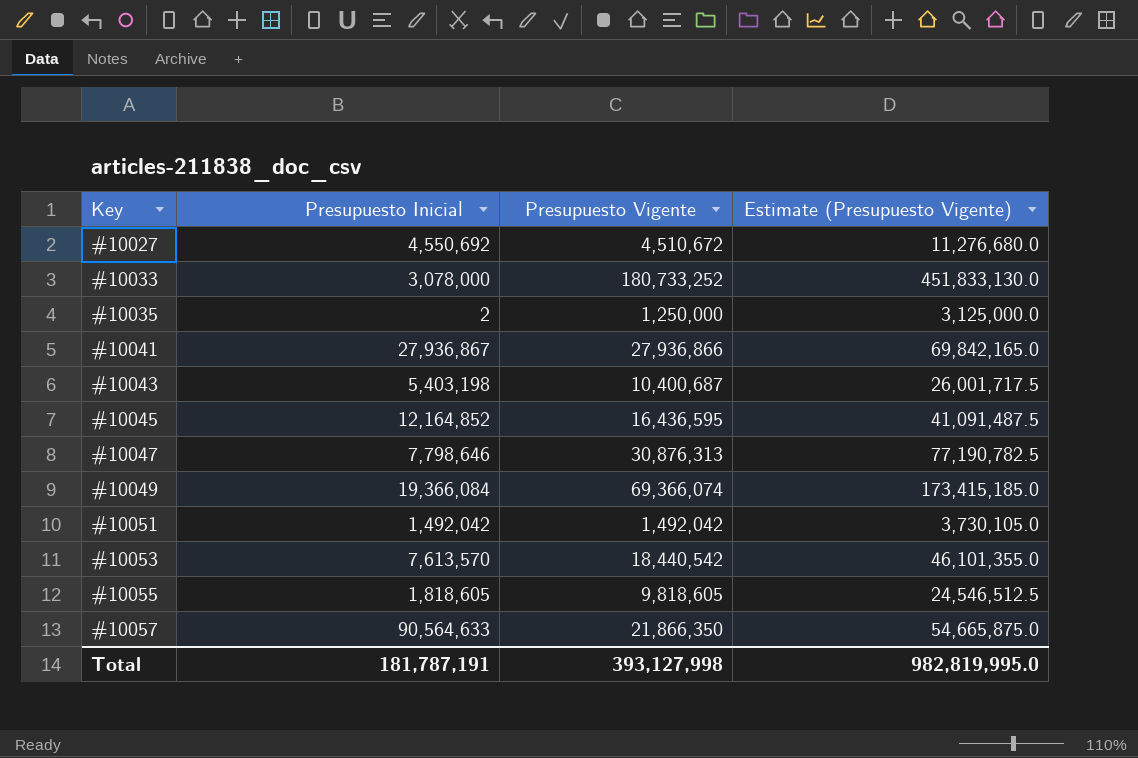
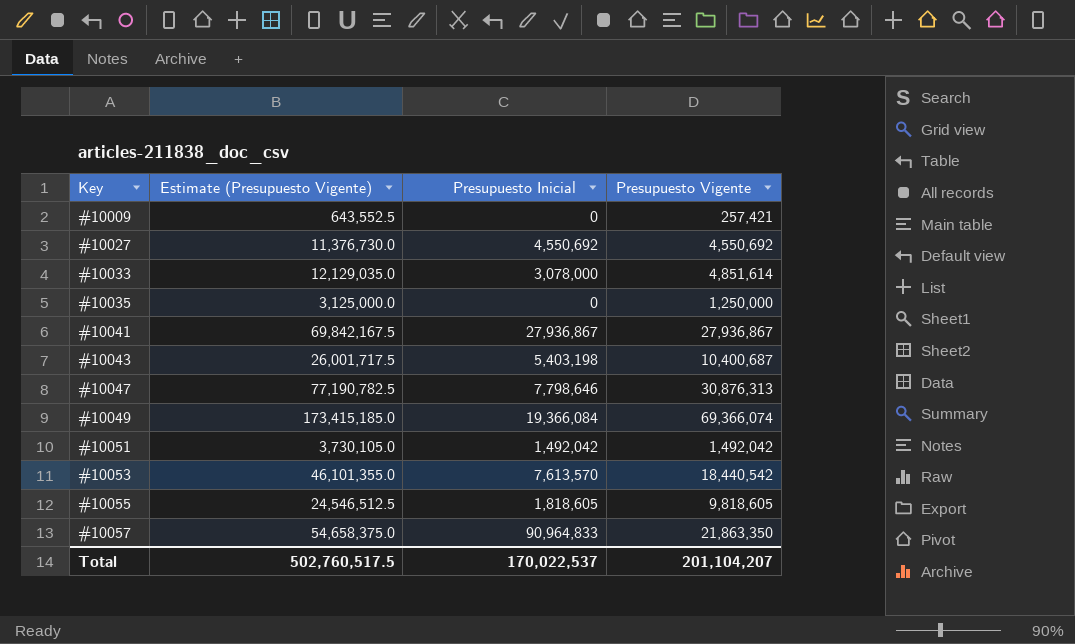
column Estimate (Presupuesto Vigente) | position: 4 -> 2
row #10045: 12,164,852 | 16,436,595 | 41,091,487.5 -> none
row #10009: none -> 643,552.5 | 0 | 257,421
#10027 | Estimate (Presupuesto Vigente): 11,276,680.0 -> 11,376,730.0
#10027 | Presupuesto Vigente: 4,510,672 -> 4,550,692
#10033 | Estimate (Presupuesto Vigente): 451,833,130.0 -> 12,129,035.0
#10033 | Presupuesto Vigente: 180,733,252 -> 4,851,614
#10035 | Presupuesto Inicial: 2 -> 0
#10041 | Estimate (Presupuesto Vigente): 69,842,165.0 -> 69,842,167.5
#10041 | Presupuesto Vigente: 27,936,866 -> 27,936,867
#10057 | Estimate (Presupuesto Vigente): 54,665,875.0 -> 54,658,375.0
#10057 | Presupuesto Inicial: 90,564,633 -> 90,964,833
#10057 | Presupuesto Vigente: 21,866,350 -> 21,863,350
Total | Estimate (Presupuesto Vigente): 982,819,995.0 -> 502,760,517.5
Total | Presupuesto Inicial: 181,787,191 -> 170,022,537
Total | Presupuesto Vigente: 393,127,998 -> 201,104,207

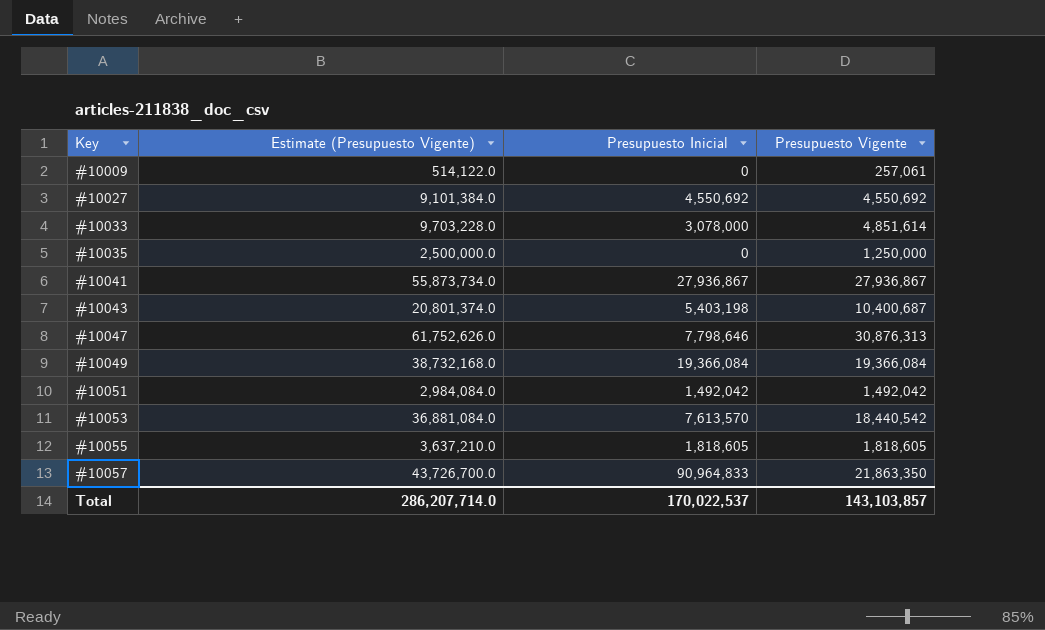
column Estimate (Presupuesto Vigente) | formula: [Presupuesto Vigente] * 2.5 -> [Presupuesto Vigente] * 2
#10009 | Presupuesto Vigente: 257,421 -> 257,061
#10049 | Presupuesto Vigente: 69,366,074 -> 19,366,084
#10055 | Presupuesto Vigente: 9,818,605 -> 1,818,605
Total | Estimate (Presupuesto Vigente): 502,760,517.5 -> 286,207,714.0
Total | Presupuesto Vigente: 201,104,207 -> 143,103,857

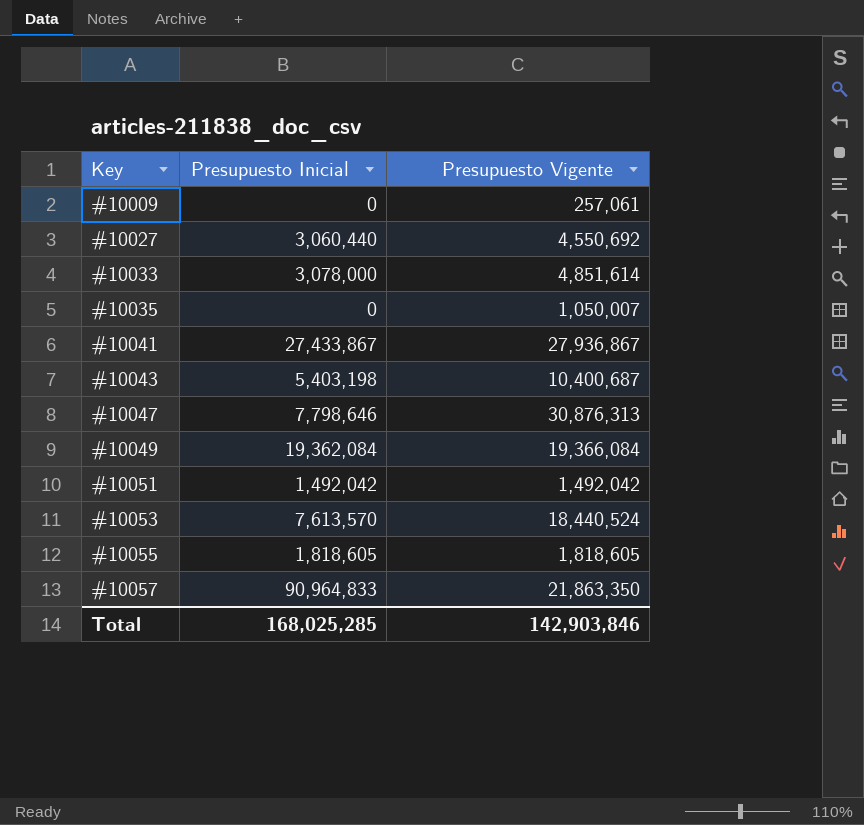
column Estimate (Presupuesto Vigente) | formula: [Presupuesto Vigente] * 2 -> none
#10027 | Presupuesto Inicial: 4,550,692 -> 3,060,440
#10035 | Presupuesto Vigente: 1,250,000 -> 1,050,007
#10041 | Presupuesto Inicial: 27,936,867 -> 27,433,867
#10049 | Presupuesto Inicial: 19,366,084 -> 19,362,084
#10053 | Presupuesto Vigente: 18,440,542 -> 18,440,524
Total | Presupuesto Inicial: 170,022,537 -> 168,025,285
Total | Presupuesto Vigente: 143,103,857 -> 142,903,846

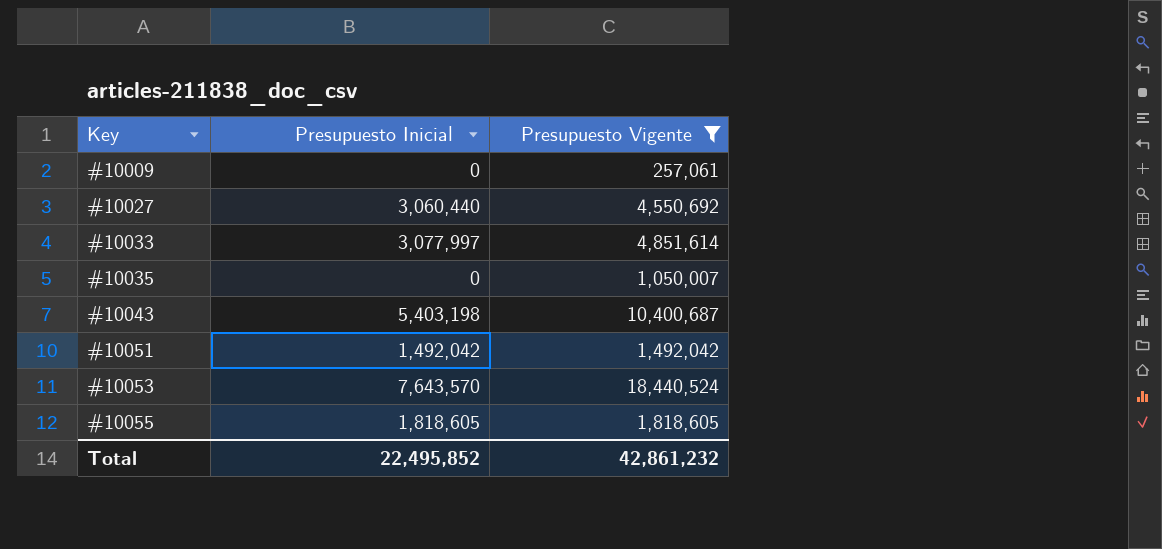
filter: none -> Presupuesto Vigente <= 18,440,524
#10033 | Presupuesto Inicial: 3,078,000 -> 3,077,997
#10053 | Presupuesto Inicial: 7,613,570 -> 7,643,570
Total | Presupuesto Inicial: 168,025,285 -> 22,495,852
Total | Presupuesto Vigente: 142,903,846 -> 42,861,232

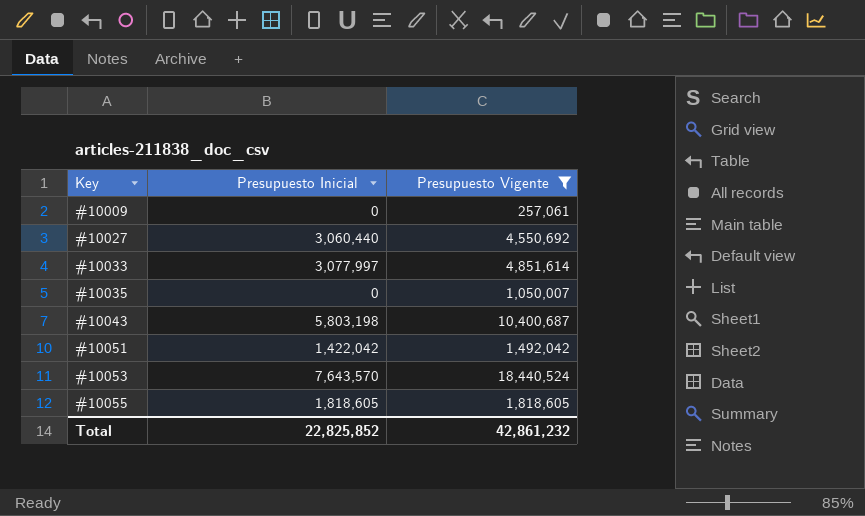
#10043 | Presupuesto Inicial: 5,403,198 -> 5,803,198
#10051 | Presupuesto Inicial: 1,492,042 -> 1,422,042
Total | Presupuesto Inicial: 22,495,852 -> 22,825,852

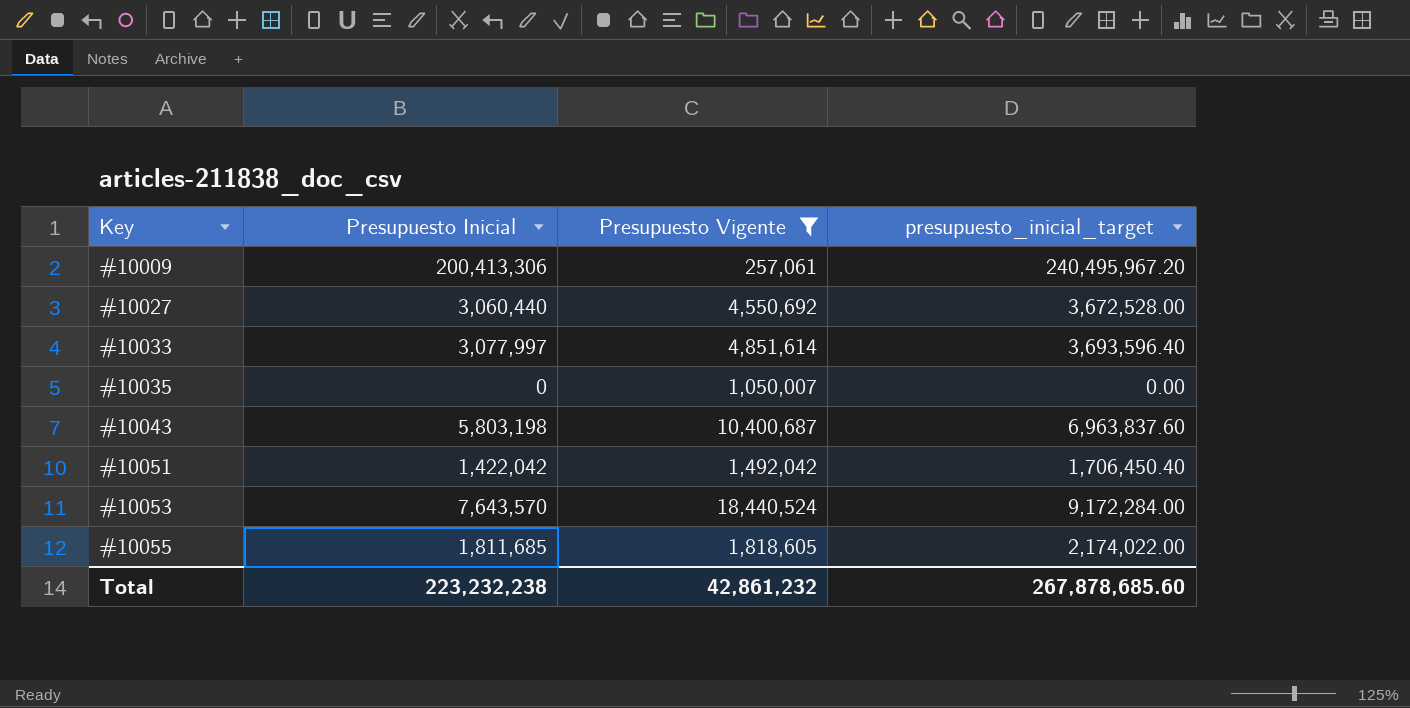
column presupuesto_inicial_target | formula: none -> [Presupuesto Inicial] * 1.2
#10009 | Presupuesto Inicial: 0 -> 200,413,306
#10055 | Presupuesto Inicial: 1,818,605 -> 1,811,685
Total | Presupuesto Inicial: 22,825,852 -> 223,232,238

